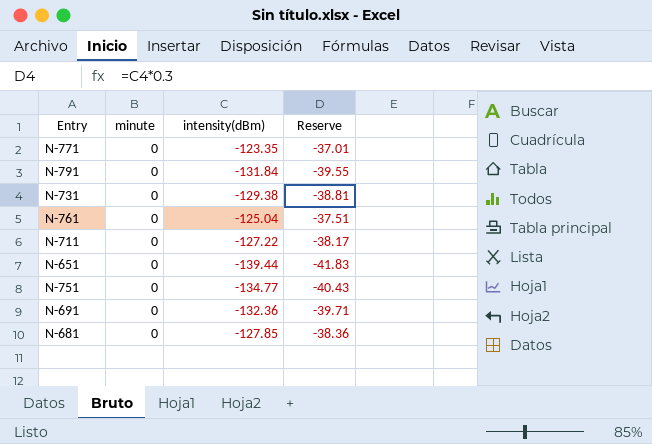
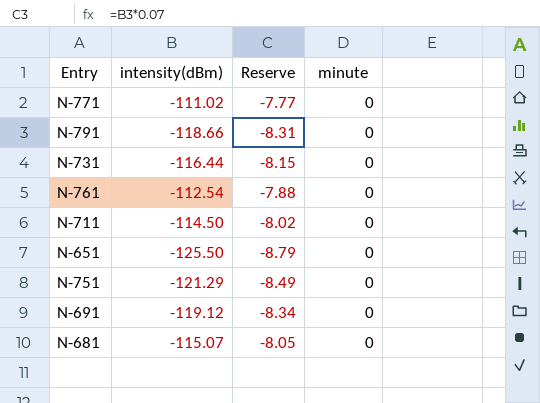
column Reserve | formula: [intensity(dBm)] * 0.3 -> [intensity(dBm)] * 0.07
column minute | position: 2 -> 4
N-771 | intensity(dBm): -123.35 -> -111.02
N-791 | intensity(dBm): -131.84 -> -118.66
N-731 | intensity(dBm): -129.38 -> -116.44
N-761 | intensity(dBm): -125.04 -> -112.54
N-711 | intensity(dBm): -127.22 -> -114.50
N-651 | intensity(dBm): -139.44 -> -125.50
N-751 | intensity(dBm): -134.77 -> -121.29
N-691 | intensity(dBm): -132.36 -> -119.12
N-681 | intensity(dBm): -127.85 -> -115.07

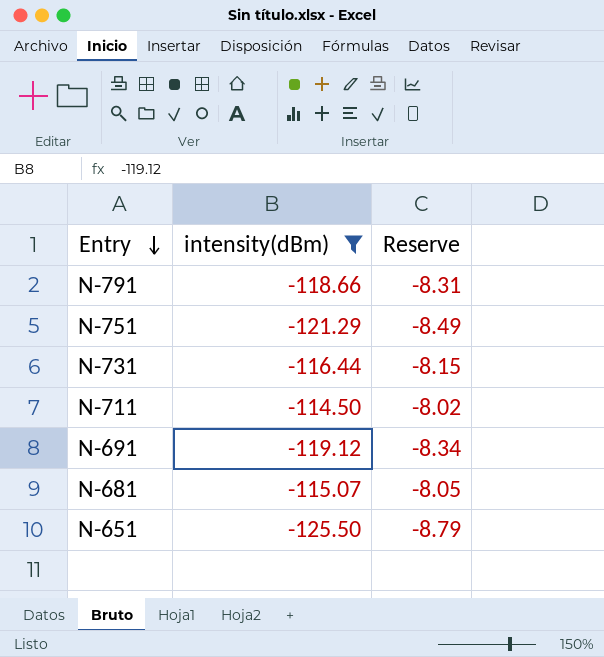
filter: none -> intensity(dBm) <= -114.50
row order: none -> Entry descending
column minute | position: 4 -> none

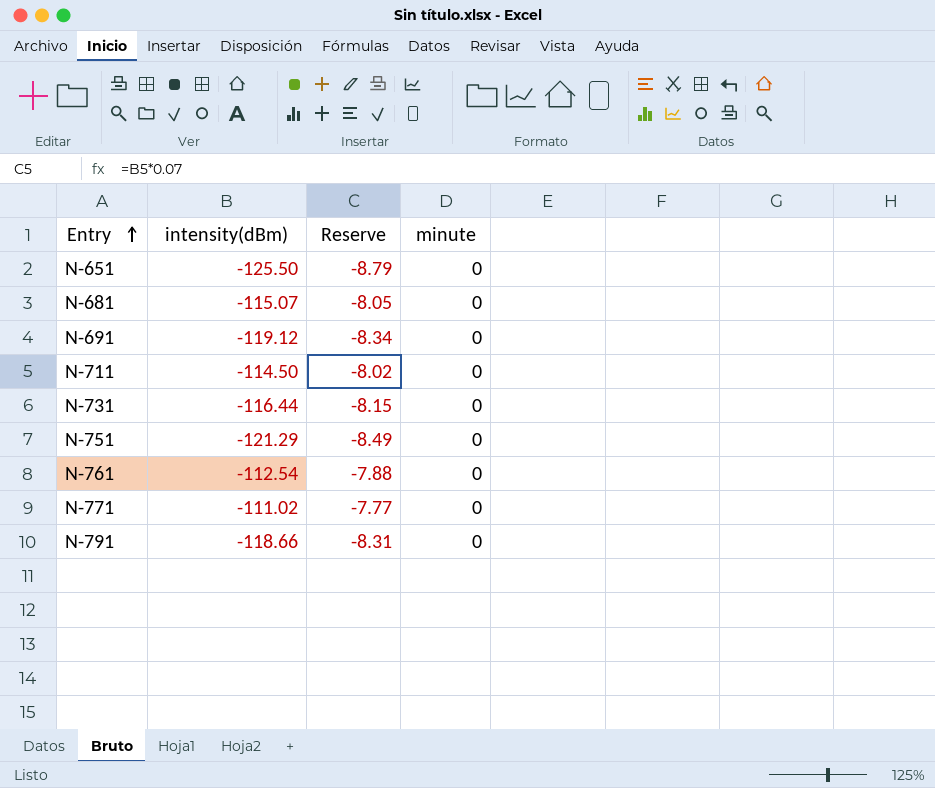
filter: intensity(dBm) <= -114.50 -> none
row order: Entry descending -> Entry ascending
column minute | position: none -> 4

